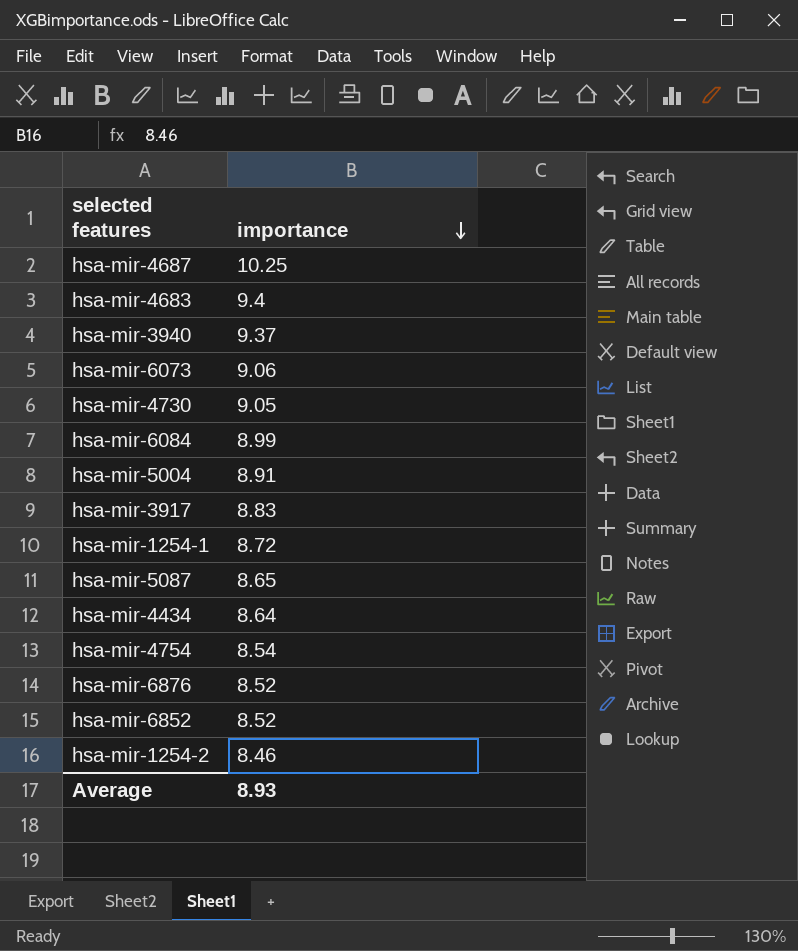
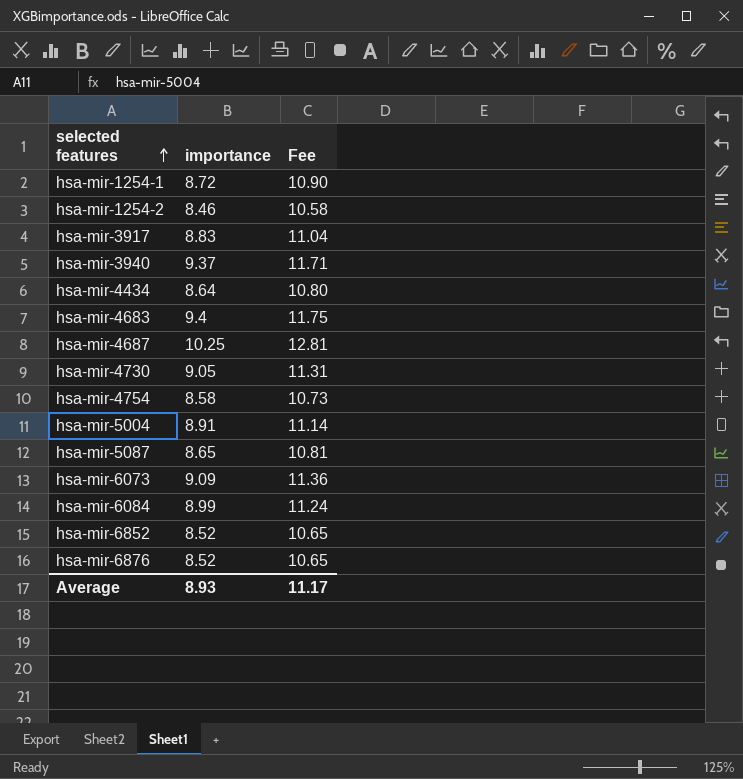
row order: importance descending -> selected features ascending
column Fee | formula: none -> [importance] * 1.25
hsa-mir-4754 | importance: 8.54 -> 8.58
hsa-mir-6073 | importance: 9.06 -> 9.09

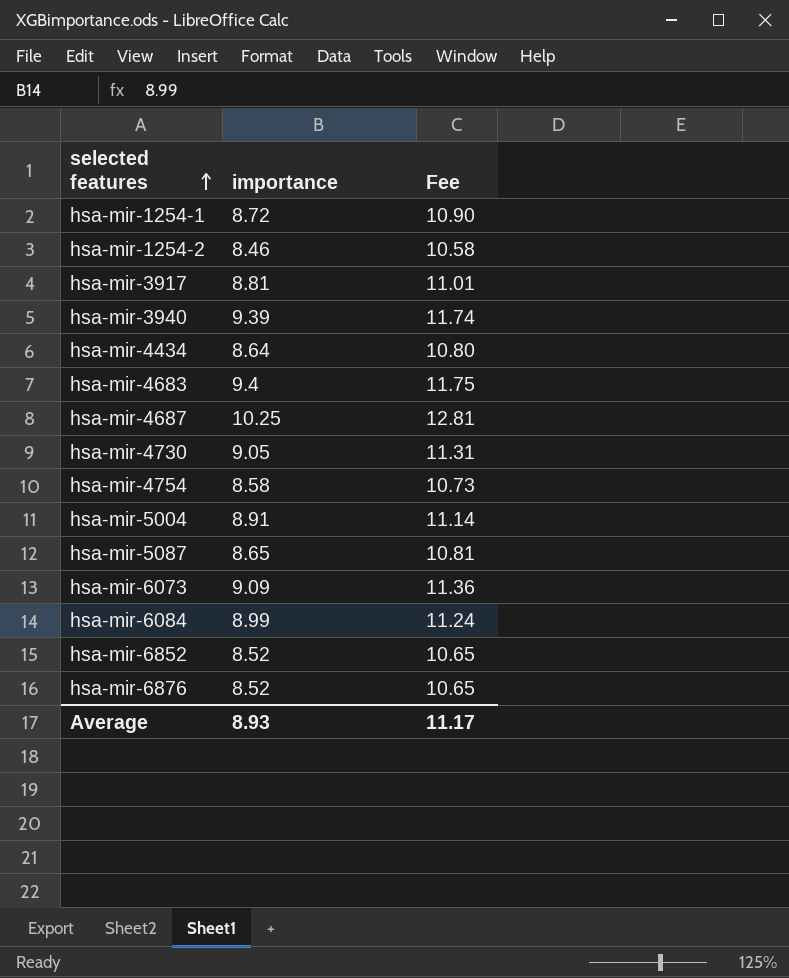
hsa-mir-3917 | importance: 8.83 -> 8.81
hsa-mir-3917 | Fee: 11.04 -> 11.01
hsa-mir-3940 | importance: 9.37 -> 9.39
hsa-mir-3940 | Fee: 11.71 -> 11.74

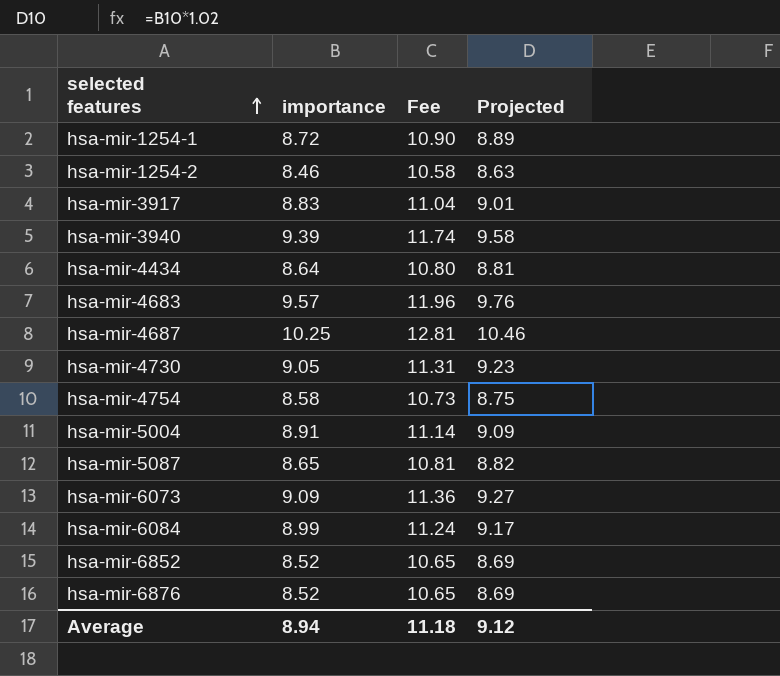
column Projected | formula: none -> [importance] * 1.02
hsa-mir-3917 | importance: 8.81 -> 8.83
hsa-mir-3917 | Fee: 11.01 -> 11.04
hsa-mir-4683 | importance: 9.4 -> 9.57
hsa-mir-4683 | Fee: 11.75 -> 11.96
Average | importance: 8.93 -> 8.94
Average | Fee: 11.17 -> 11.18

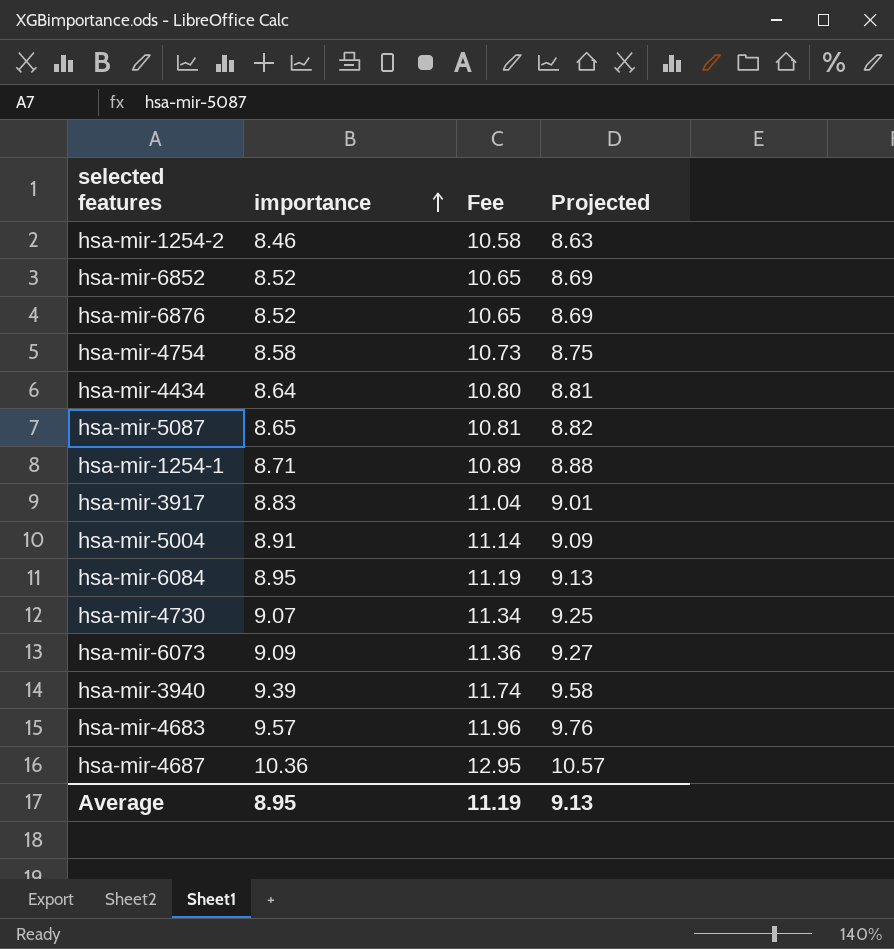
row order: selected features ascending -> importance ascending
hsa-mir-1254-1 | importance: 8.72 -> 8.71
hsa-mir-1254-1 | Fee: 10.90 -> 10.89
hsa-mir-1254-1 | Projected: 8.89 -> 8.88
hsa-mir-6084 | importance: 8.99 -> 8.95
hsa-mir-6084 | Fee: 11.24 -> 11.19
hsa-mir-6084 | Projected: 9.17 -> 9.13
hsa-mir-4730 | importance: 9.05 -> 9.07
hsa-mir-4730 | Fee: 11.31 -> 11.34
hsa-mir-4730 | Projected: 9.23 -> 9.25
hsa-mir-4687 | importance: 10.25 -> 10.36
hsa-mir-4687 | Fee: 12.81 -> 12.95
hsa-mir-4687 | Projected: 10.46 -> 10.57
Average | importance: 8.94 -> 8.95
Average | Fee: 11.18 -> 11.19
Average | Projected: 9.12 -> 9.13

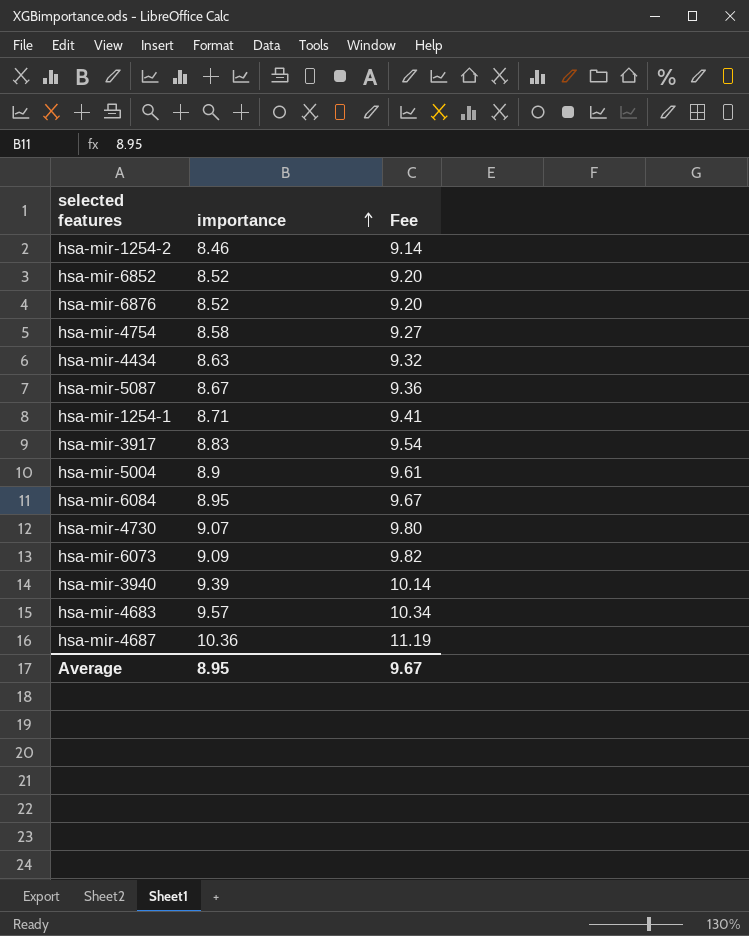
column Projected | formula: [importance] * 1.02 -> none
column Fee | formula: [importance] * 1.25 -> [importance] * 1.08
hsa-mir-4434 | importance: 8.64 -> 8.63
hsa-mir-5087 | importance: 8.65 -> 8.67
hsa-mir-5004 | importance: 8.91 -> 8.9
Average | Fee: 11.19 -> 9.67

